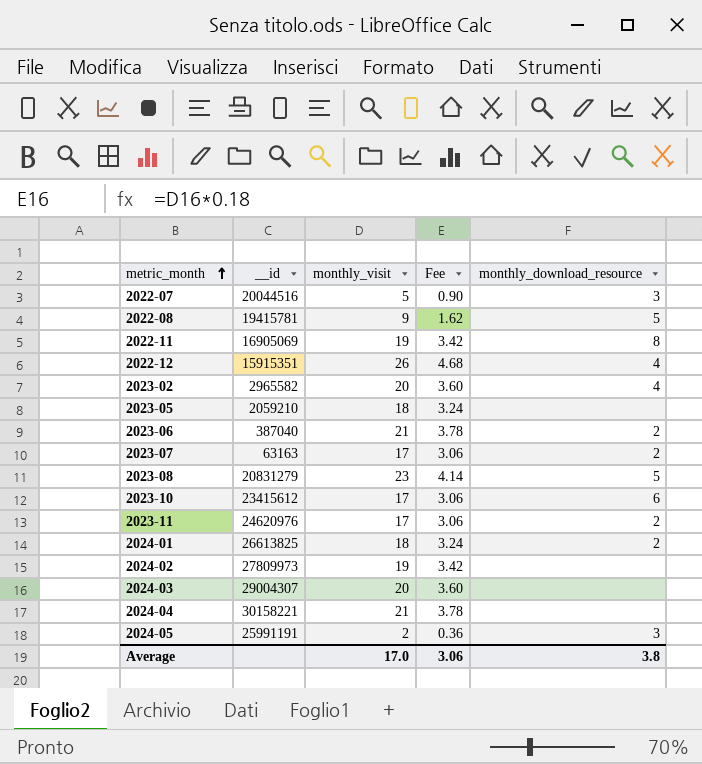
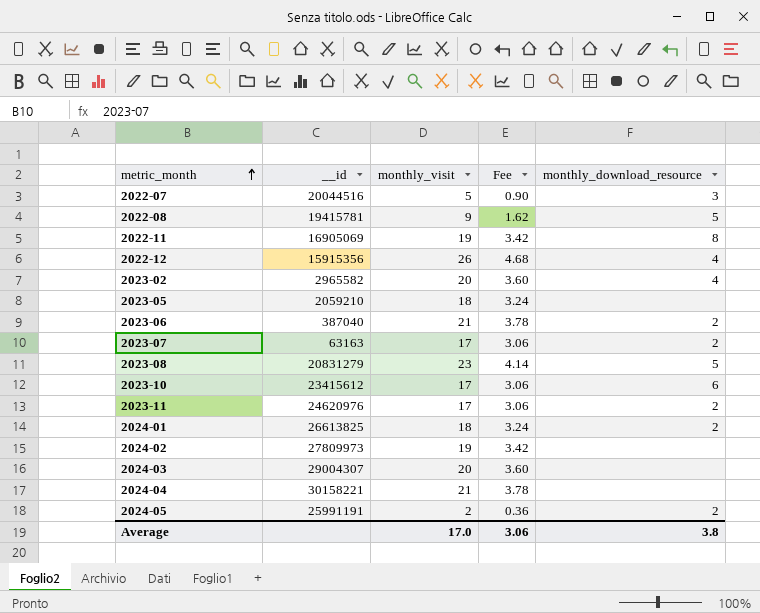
2022-12 | __id: 15915351 -> 15915356
2024-05 | monthly_download_resource: 3 -> 2

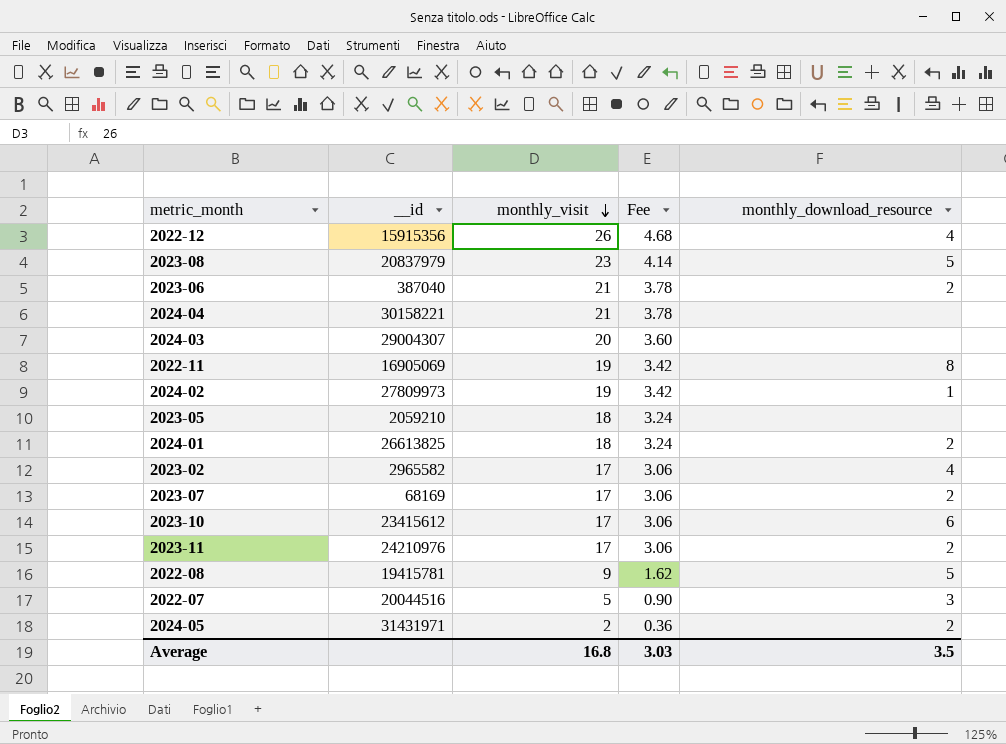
row order: metric_month ascending -> monthly_visit descending
2023-08 | __id: 20831279 -> 20837979
2024-02 | monthly_download_resource: none -> 1
2023-02 | monthly_visit: 20 -> 17
2023-02 | Fee: 3.60 -> 3.06
2023-07 | __id: 63163 -> 68169
2023-11 | __id: 24620976 -> 24210976
2024-05 | __id: 25991191 -> 31431971
Average | monthly_visit: 17.0 -> 16.8
Average | Fee: 3.06 -> 3.03
Average | monthly_download_resource: 3.8 -> 3.5

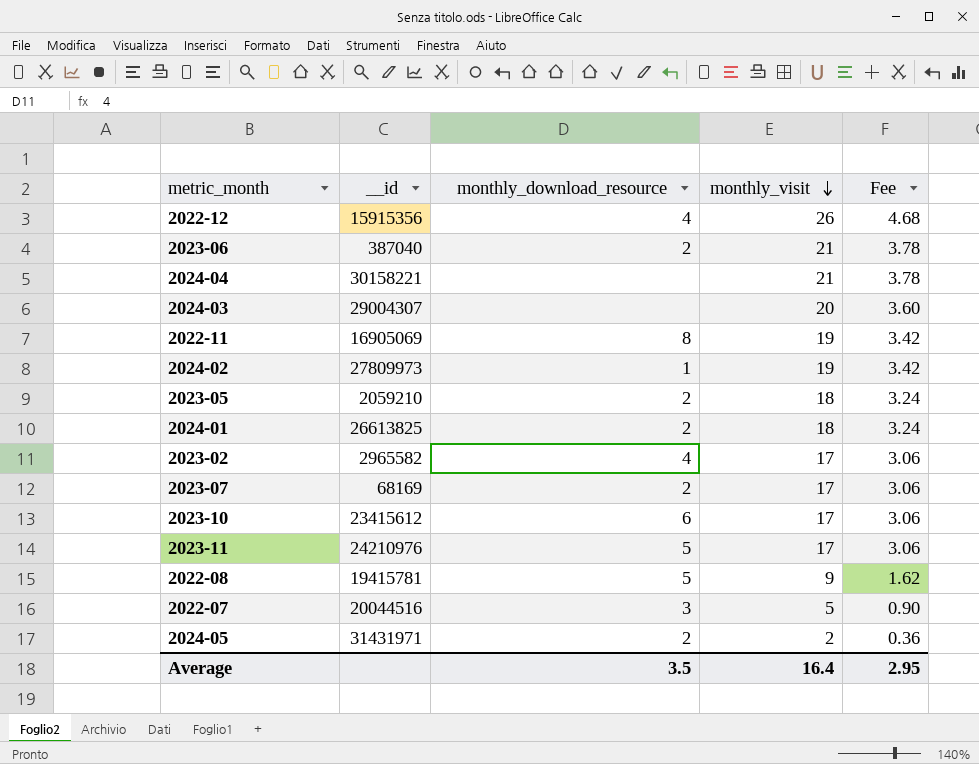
column monthly_download_resource | position: 5 -> 3
row 2023-08: 20837979 | 23 | 4.14 | 5 -> none
2023-05 | monthly_download_resource: none -> 2
2023-11 | monthly_download_resource: 2 -> 5
Average | monthly_visit: 16.8 -> 16.4
Average | Fee: 3.03 -> 2.95

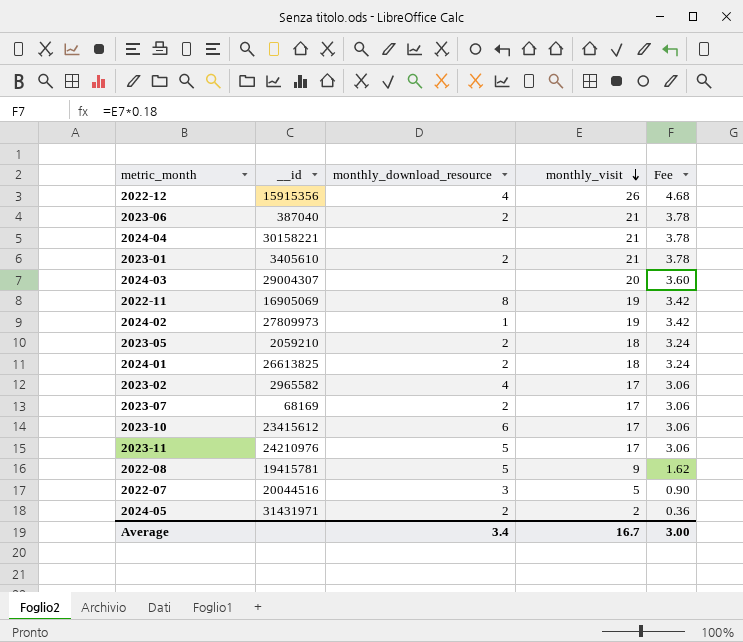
row 2023-01: none -> 3405610 | 2 | 21 | 3.78
Average | monthly_download_resource: 3.5 -> 3.4
Average | monthly_visit: 16.4 -> 16.7
Average | Fee: 2.95 -> 3.00

